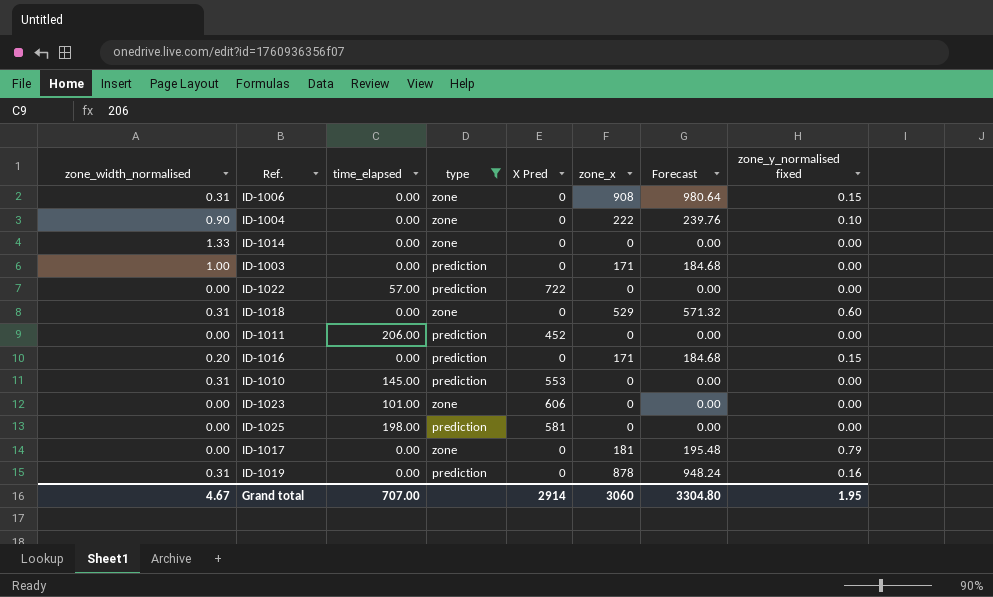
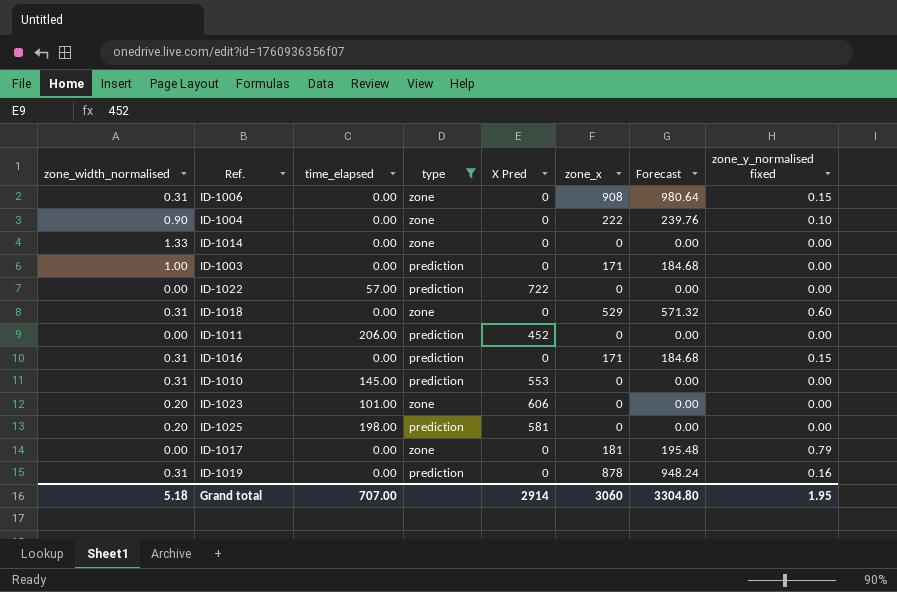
ID-1016 | zone_width_normalised: 0.20 -> 0.31
ID-1023 | zone_width_normalised: 0.00 -> 0.20
ID-1025 | zone_width_normalised: 0.00 -> 0.20
Grand total | zone_width_normalised: 4.67 -> 5.18

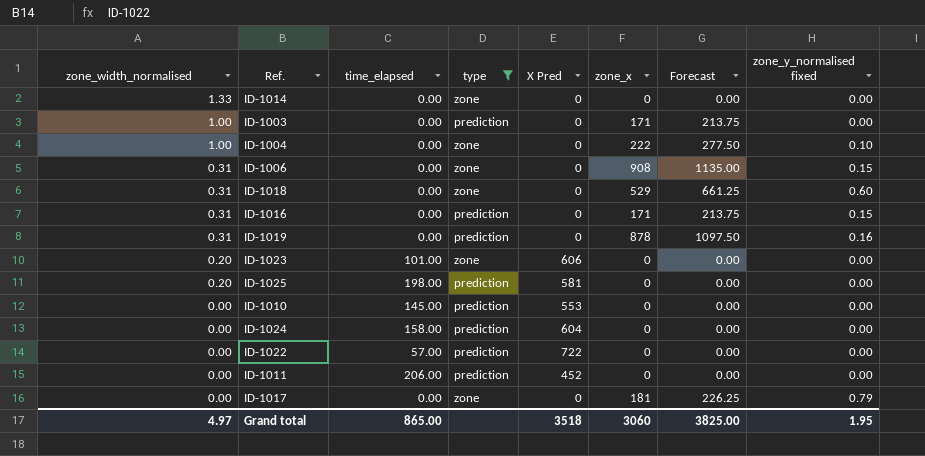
row order: none -> zone_width_normalised descending
column Forecast | formula: [zone_x] * 1.08 -> [zone_x] * 1.25
ID-1004 | zone_width_normalised: 0.90 -> 1.00
ID-1010 | zone_width_normalised: 0.31 -> 0.00
row ID-1024: none -> 0.00 | 158.00 | prediction | 604 | 0 | 0.00 | 0.00
Grand total | zone_width_normalised: 5.18 -> 4.97
Grand total | time_elapsed: 707.00 -> 865.00
Grand total | X Pred: 2914 -> 3518
Grand total | Forecast: 3304.80 -> 3825.00

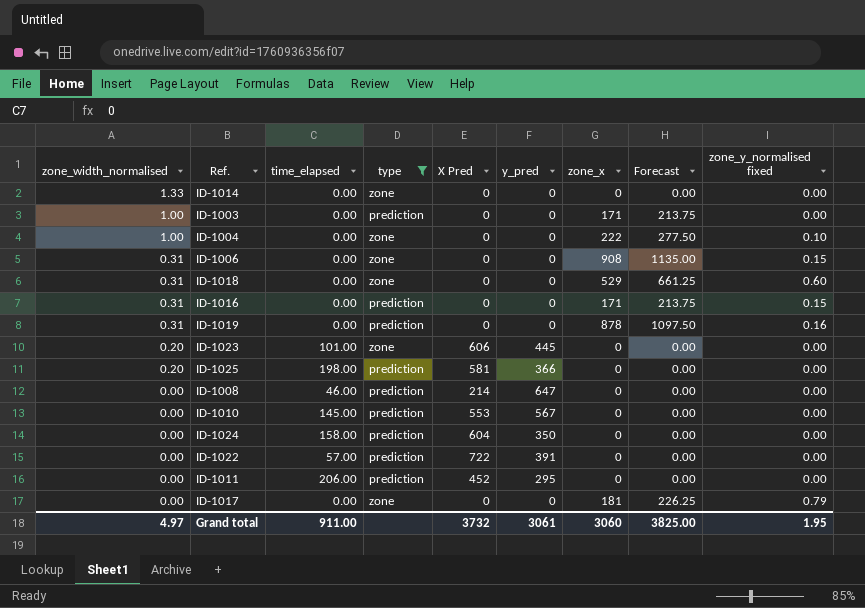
column y_pred | position: none -> 6
row ID-1008: none -> 0.00 | 46.00 | prediction | 214 | 647 | 0 | 0.00 | 0.00
Grand total | time_elapsed: 865.00 -> 911.00
Grand total | X Pred: 3518 -> 3732

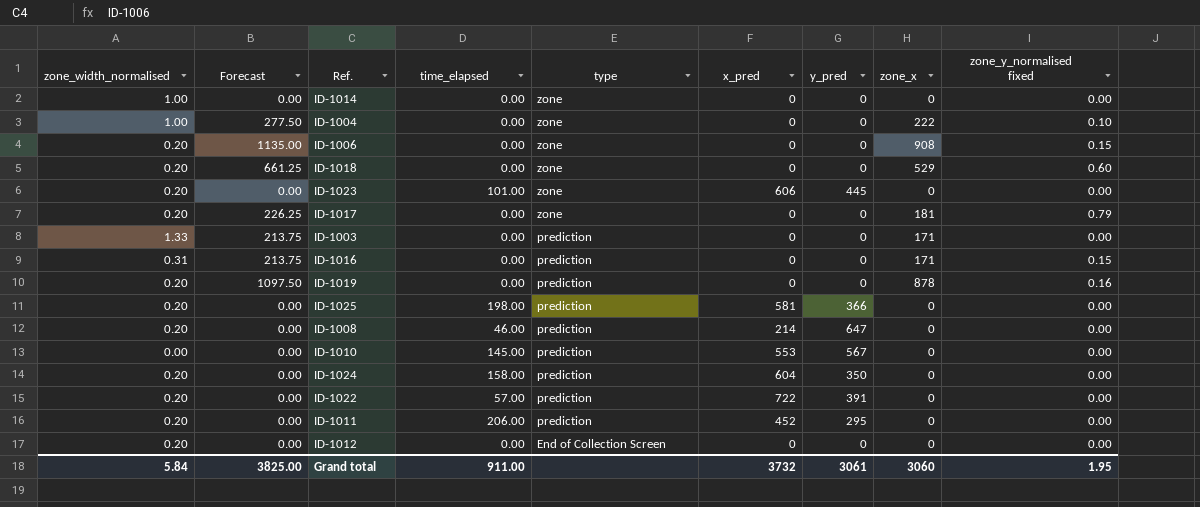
filter: type != End of Collection Screen -> none
row order: zone_width_normalised descending -> type descending
column Forecast | position: 8 -> 2
column name: X Pred -> x_pred
ID-1014 | zone_width_normalised: 1.33 -> 1.00
ID-1006 | zone_width_normalised: 0.31 -> 0.20
ID-1018 | zone_width_normalised: 0.31 -> 0.20
ID-1017 | zone_width_normalised: 0.00 -> 0.20
ID-1003 | zone_width_normalised: 1.00 -> 1.33
ID-1019 | zone_width_normalised: 0.31 -> 0.20
ID-1008 | zone_width_normalised: 0.00 -> 0.20
ID-1024 | zone_width_normalised: 0.00 -> 0.20
ID-1022 | zone_width_normalised: 0.00 -> 0.20
ID-1011 | zone_width_normalised: 0.00 -> 0.20
Grand total | zone_width_normalised: 4.97 -> 5.84

